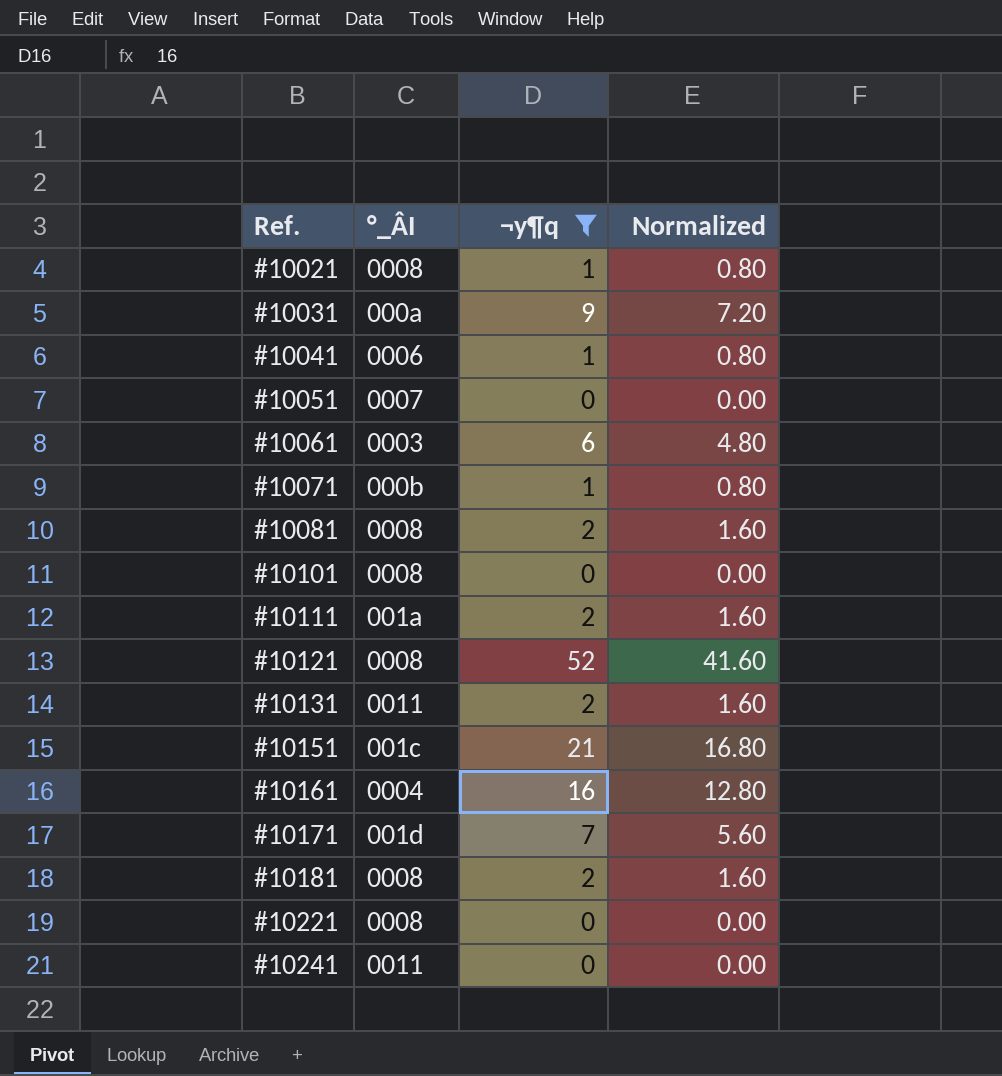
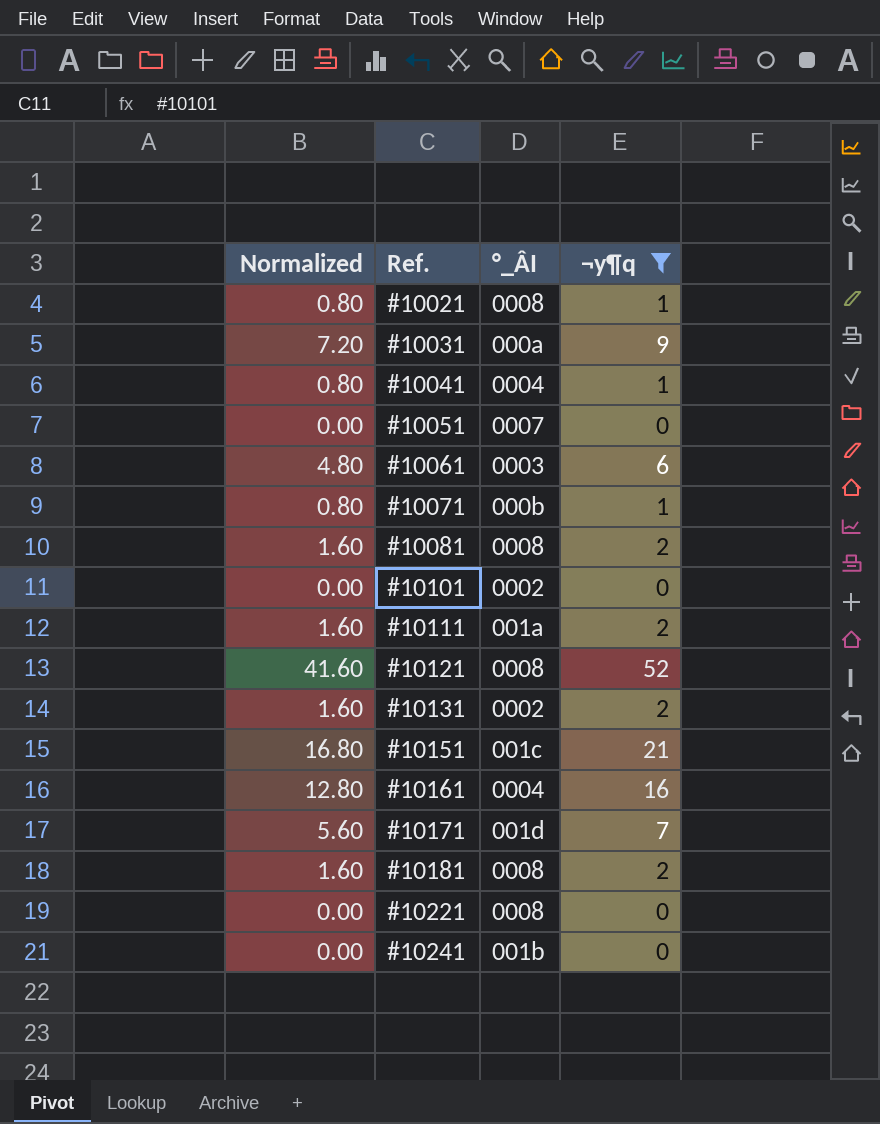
column Normalized | position: 4 -> 1
#10041 | °_ÂI: 0006 -> 0004
#10101 | °_ÂI: 0008 -> 0002
#10131 | °_ÂI: 0011 -> 0002
#10241 | °_ÂI: 0011 -> 001b

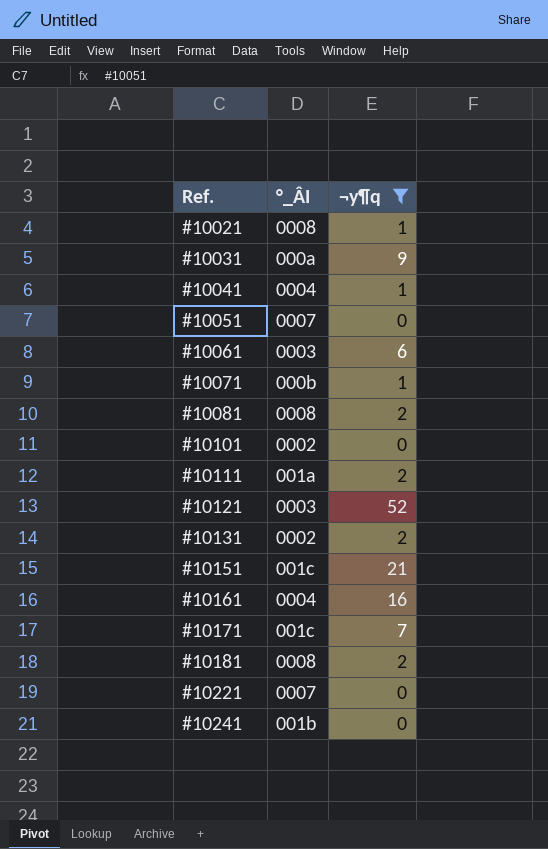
column Normalized | formula: [¬y¶q] * 0.8 -> none
#10121 | °_ÂI: 0008 -> 0003
#10171 | °_ÂI: 001d -> 001c
#10221 | °_ÂI: 0008 -> 0007

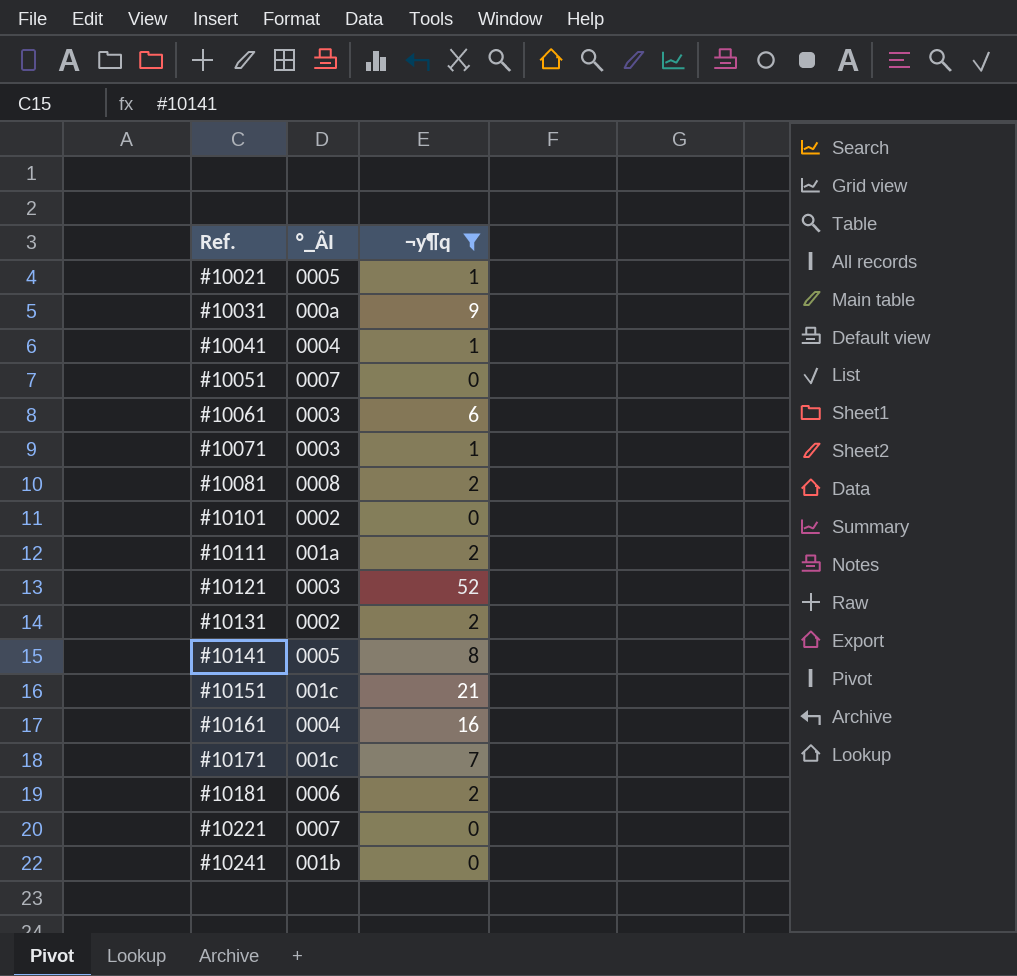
#10021 | °_ÂI: 0008 -> 0005
#10071 | °_ÂI: 000b -> 0003
row #10141: none -> 0005 | 8
#10181 | °_ÂI: 0008 -> 0006

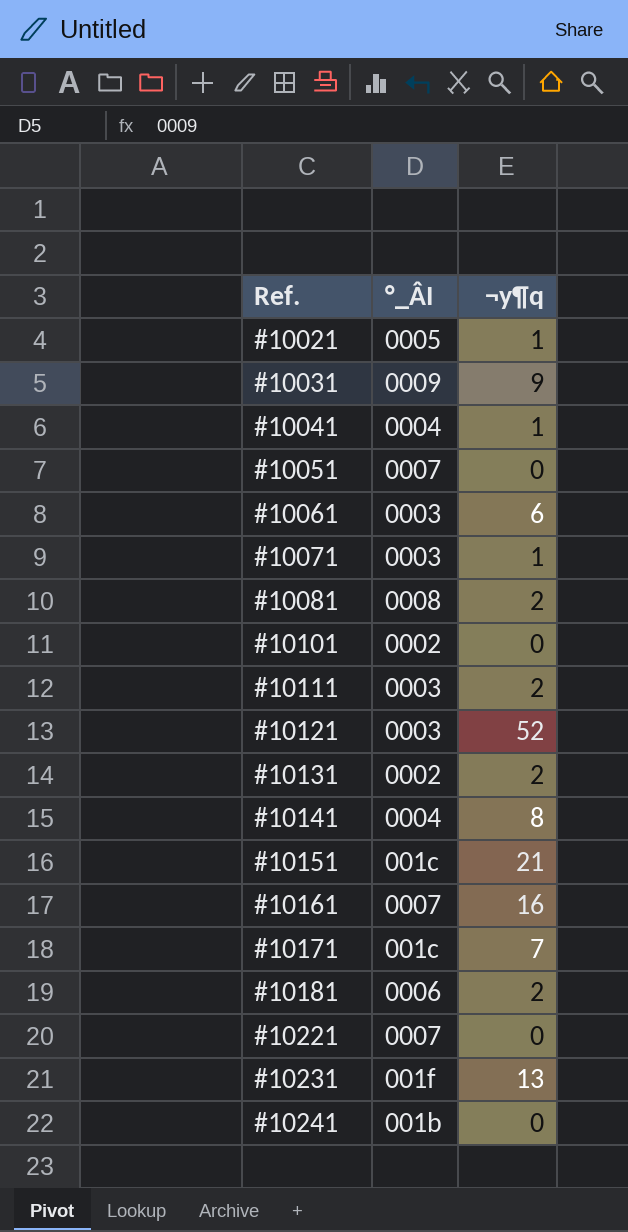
filter: ¬y¶q != 13 -> none
#10031 | °_ÂI: 000a -> 0009
#10111 | °_ÂI: 001a -> 0003
#10141 | °_ÂI: 0005 -> 0004
#10161 | °_ÂI: 0004 -> 0007

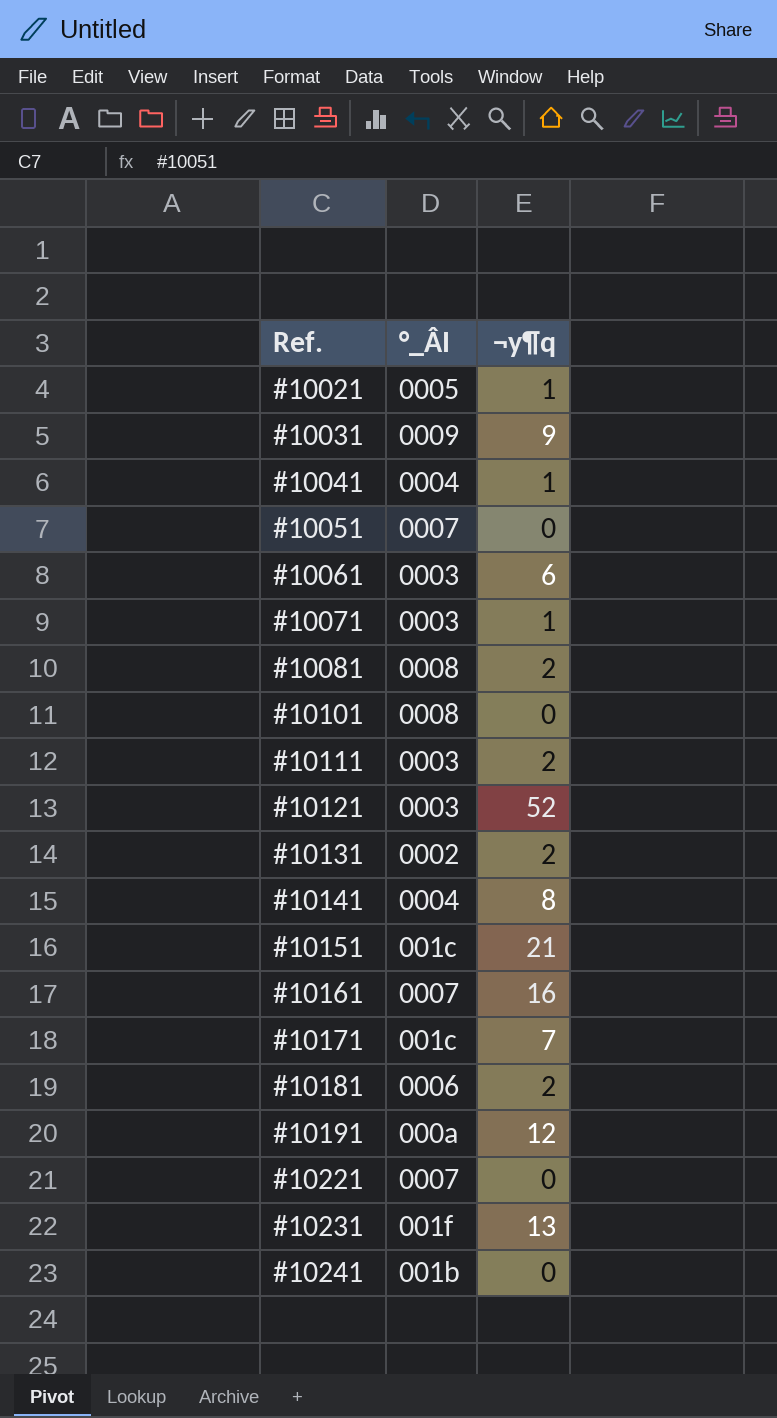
#10101 | °_ÂI: 0002 -> 0008
row #10191: none -> 000a | 12

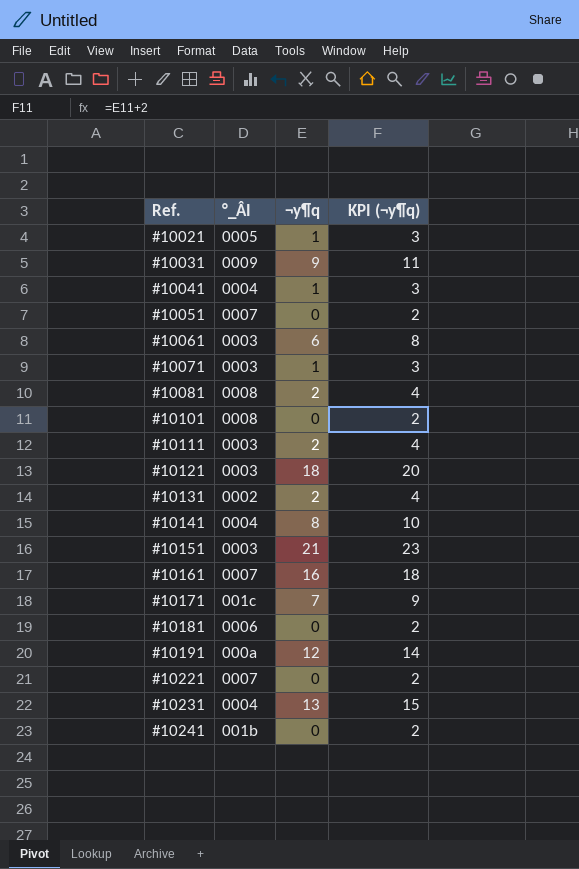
column KPI (¬y¶q) | formula: none -> [¬y¶q] + 2
#10121 | ¬y¶q: 52 -> 18
#10151 | °_ÂI: 001c -> 0003
#10181 | ¬y¶q: 2 -> 0
#10231 | °_ÂI: 001f -> 0004

